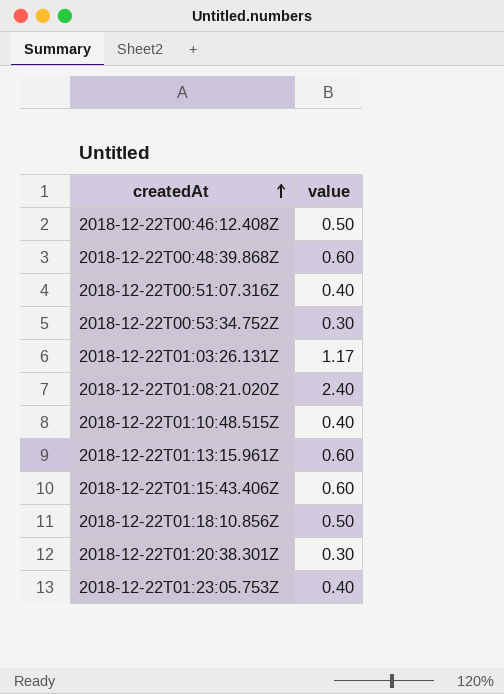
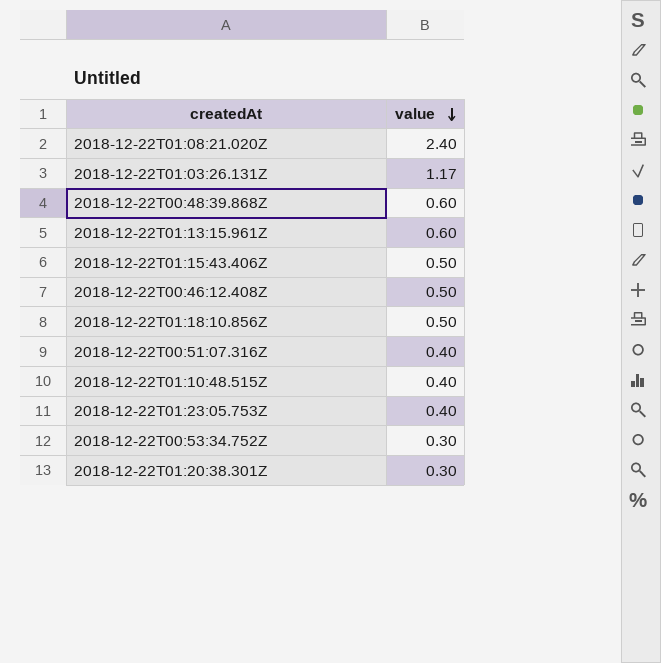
row order: createdAt ascending -> value descending
2018-12-22T01:15:43.406Z | value: 0.60 -> 0.50

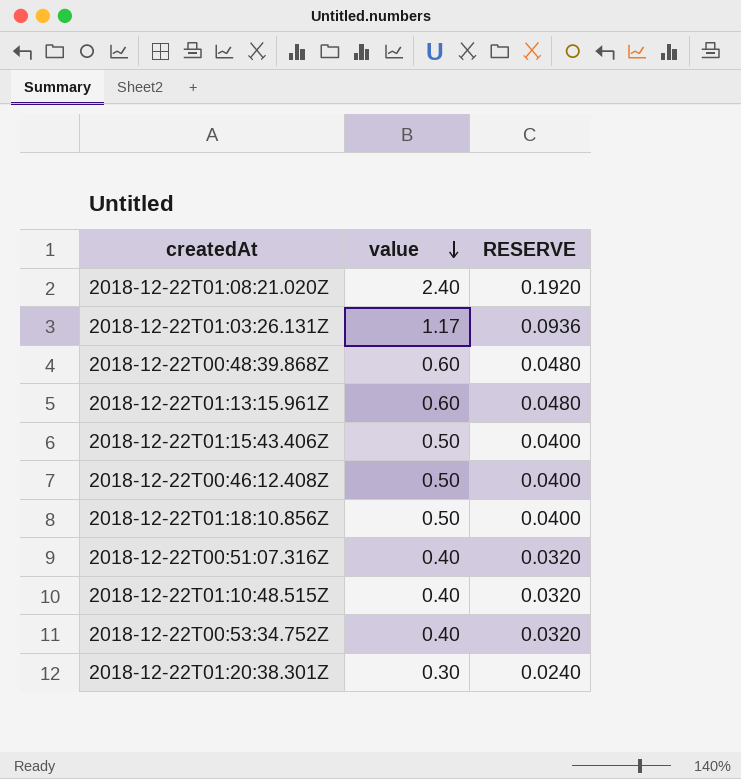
column RESERVE | formula: none -> [value] * 0.08
row 2018-12-22T01:23:05.753Z: 0.40 -> none
2018-12-22T00:53:34.752Z | value: 0.30 -> 0.40

